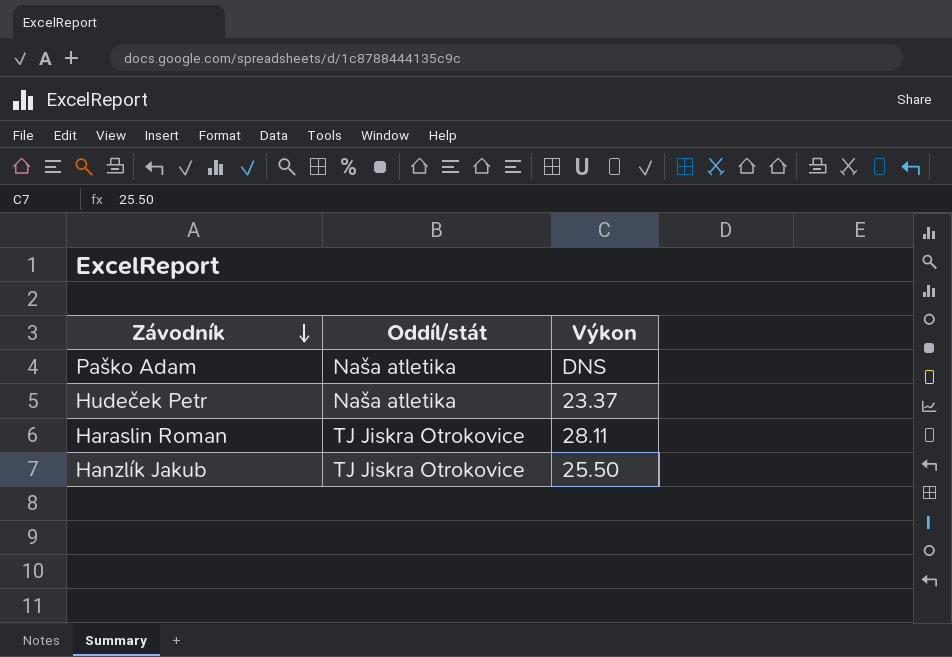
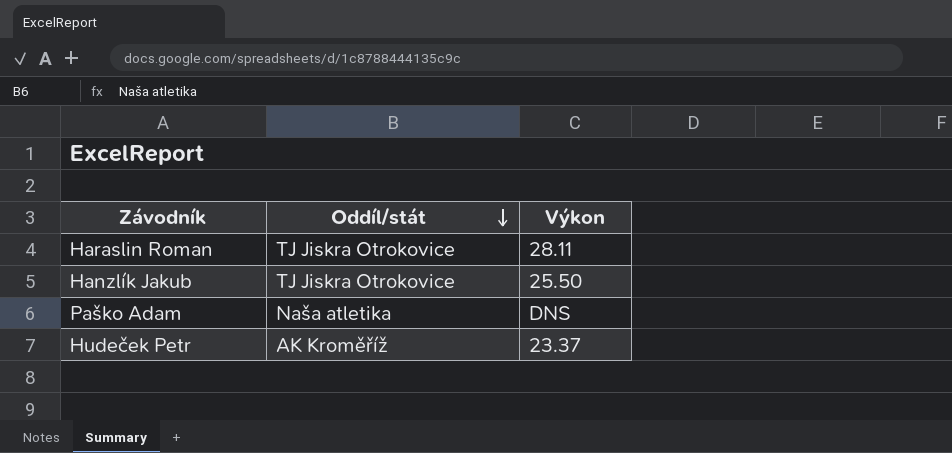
row order: Závodník descending -> Oddíl/stát descending
Hudeček Petr | Oddíl/stát: Naša atletika -> AK Kroměříž

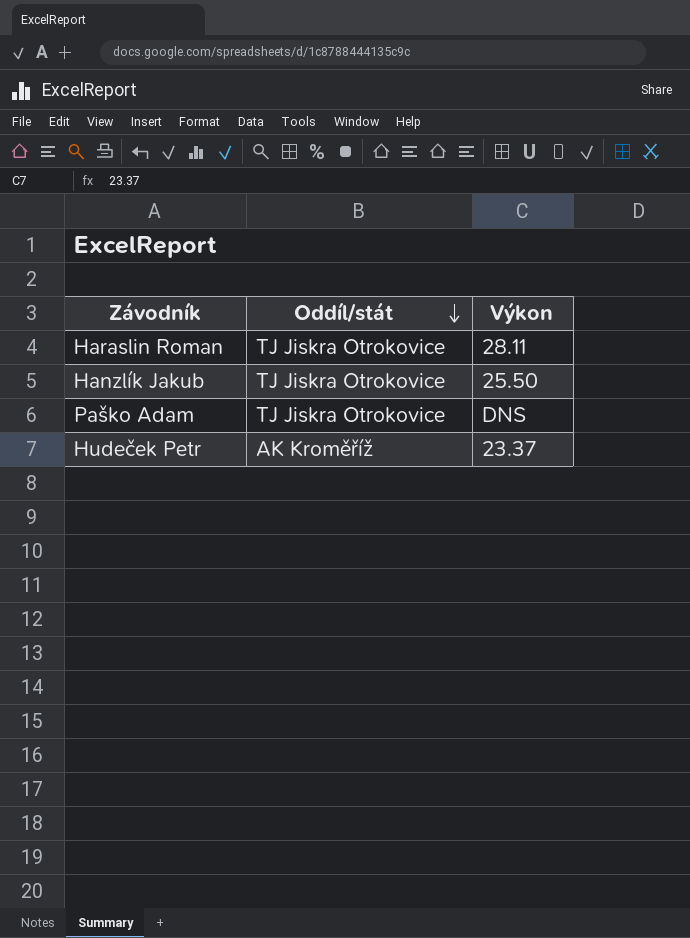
Paško Adam | Oddíl/stát: Naša atletika -> TJ Jiskra Otrokovice

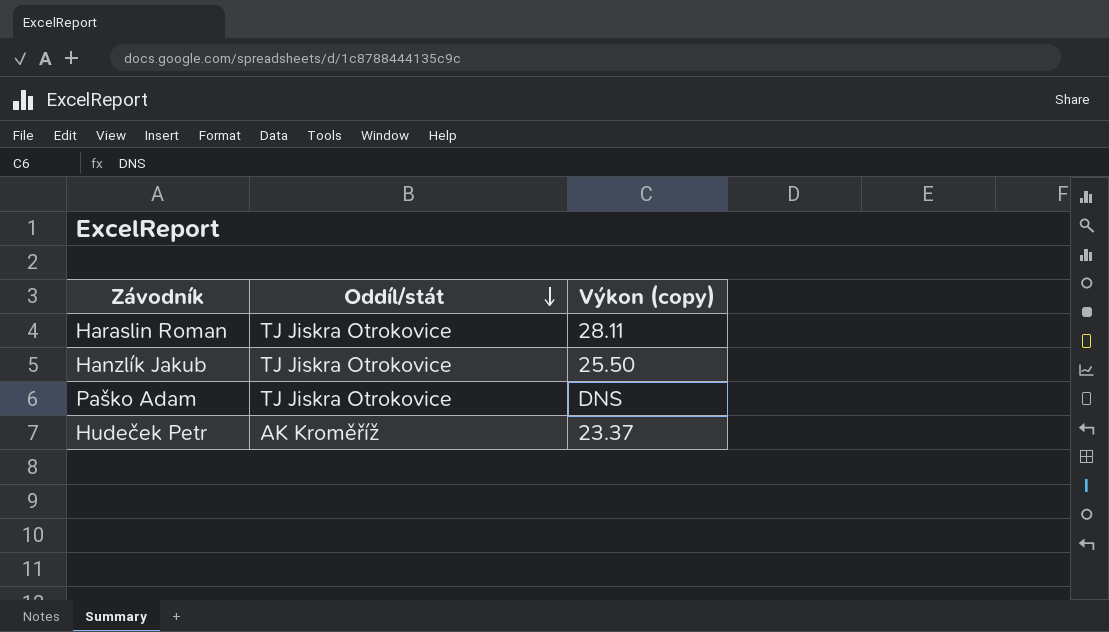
column name: Výkon -> Výkon (copy)

